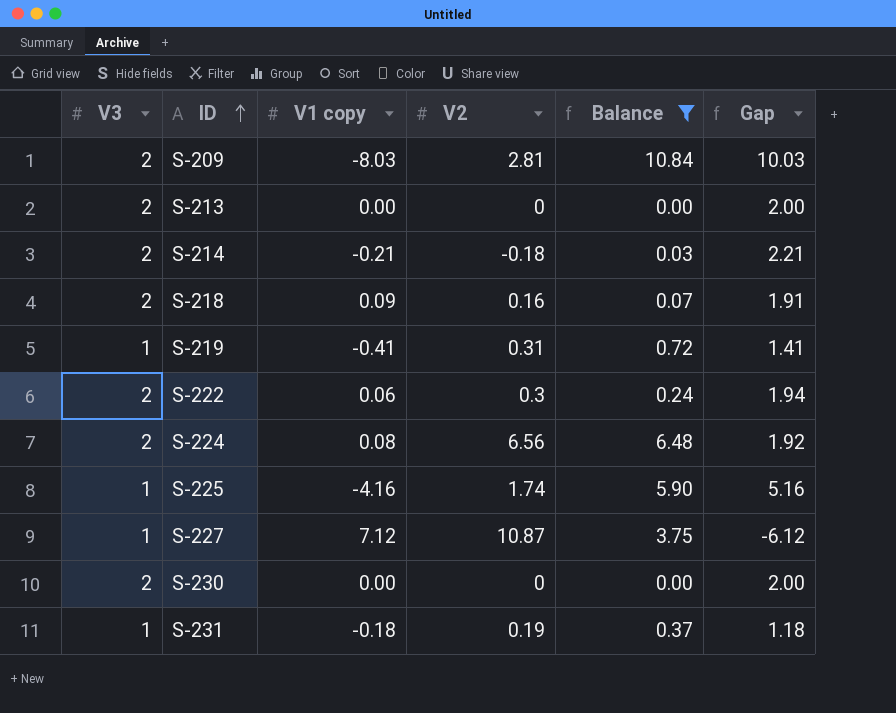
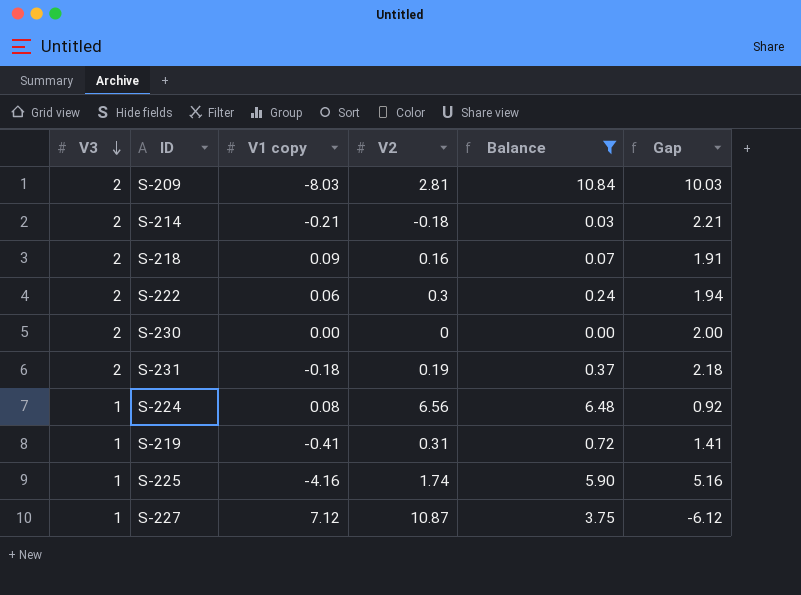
row order: ID ascending -> V3 descending
row S-213: 2 | 0.00 | 0 | 0.00 | 2.00 -> none
S-231 | V3: 1 -> 2
S-231 | Gap: 1.18 -> 2.18
S-224 | V3: 2 -> 1
S-224 | Gap: 1.92 -> 0.92

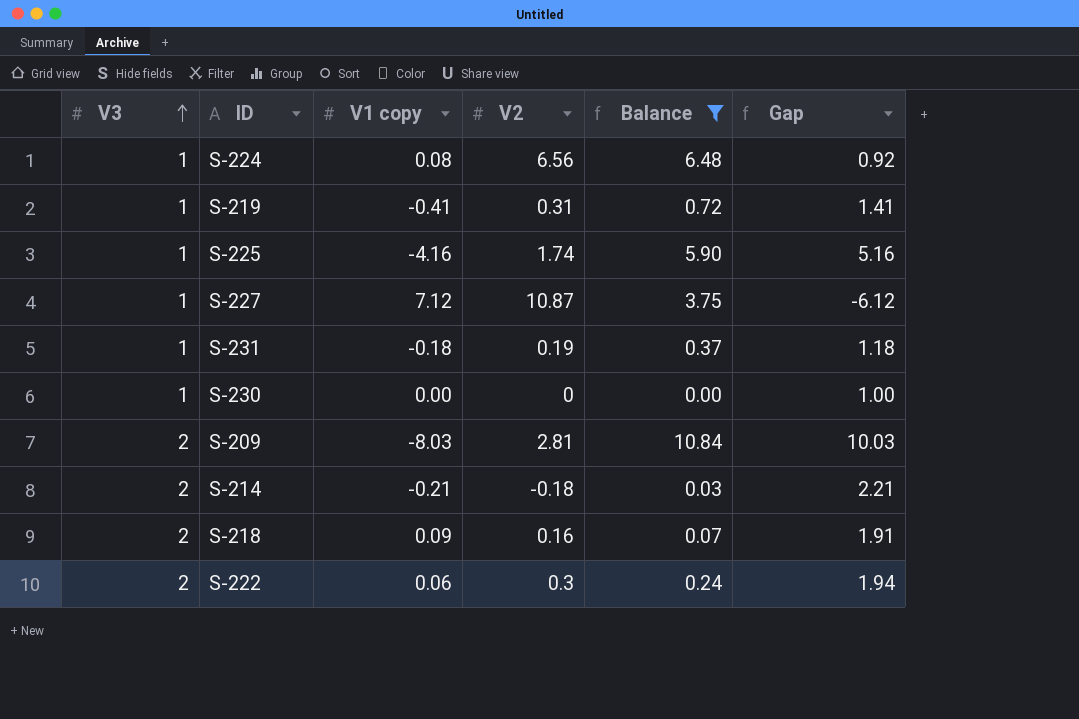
row order: V3 descending -> V3 ascending
S-231 | V3: 2 -> 1
S-231 | Gap: 2.18 -> 1.18
S-230 | V3: 2 -> 1
S-230 | Gap: 2.00 -> 1.00

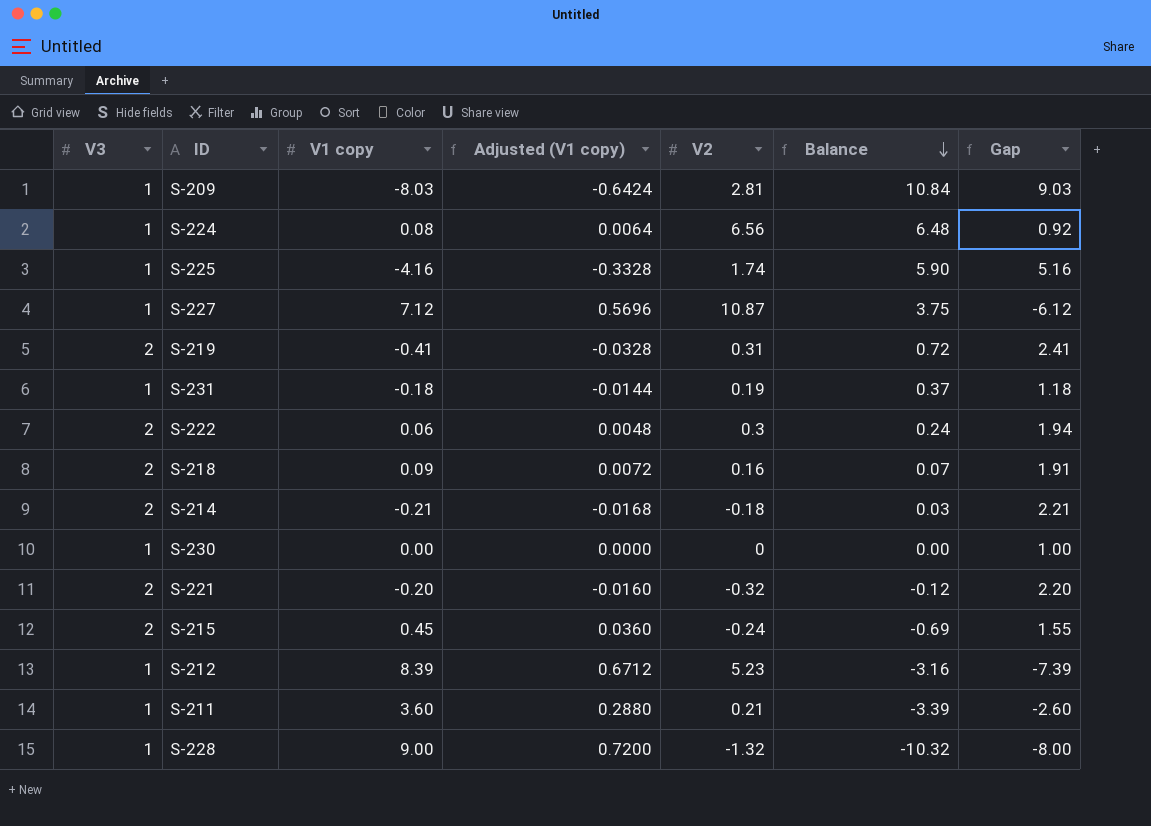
filter: Balance >= 0.00 -> none
row order: V3 ascending -> Balance descending
column Adjusted (V1 copy) | formula: none -> [V1 copy] * 0.08
S-209 | V3: 2 -> 1
S-209 | Gap: 10.03 -> 9.03
S-219 | V3: 1 -> 2
S-219 | Gap: 1.41 -> 2.41

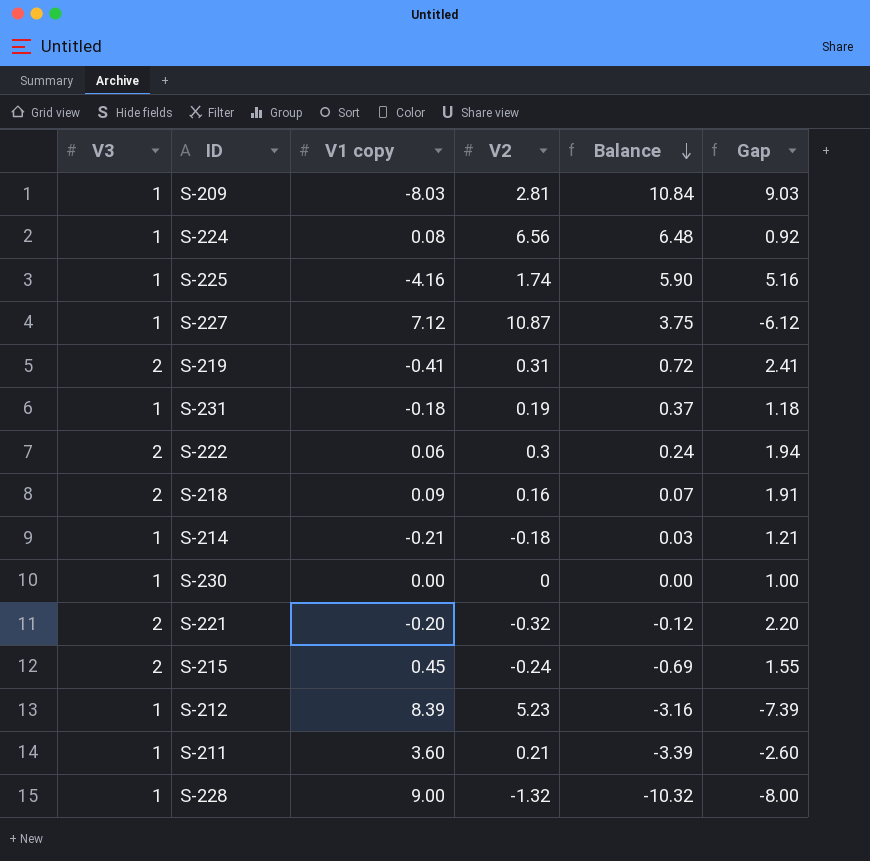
column Adjusted (V1 copy) | formula: [V1 copy] * 0.08 -> none
S-214 | V3: 2 -> 1
S-214 | Gap: 2.21 -> 1.21

